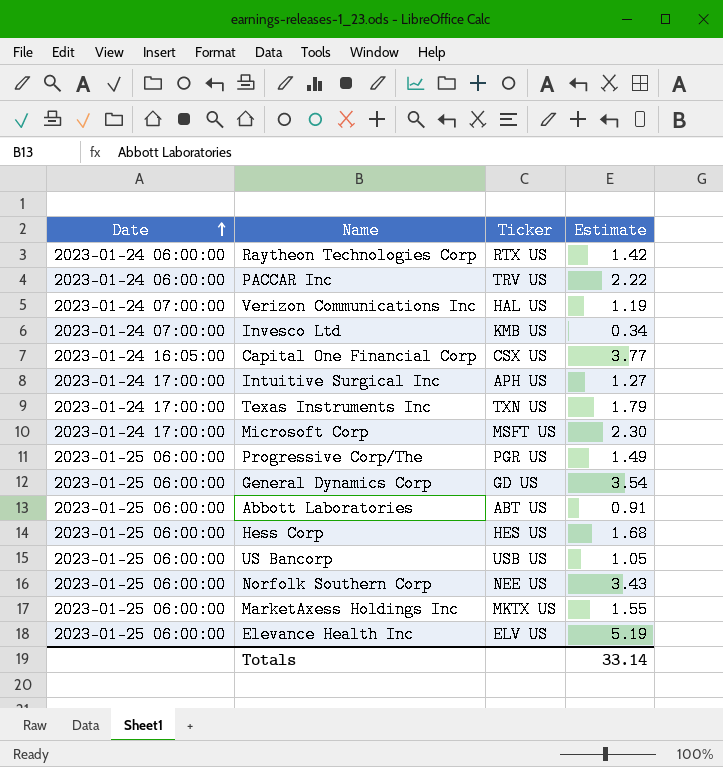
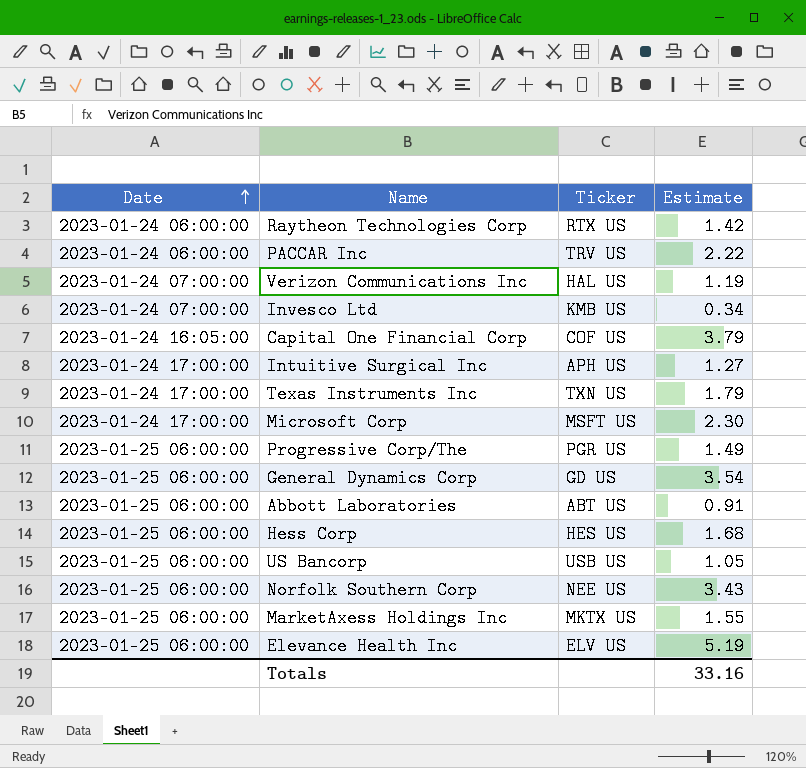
Capital One Financial Corp | Ticker: CSX US -> COF US
Capital One Financial Corp | Estimate: 3.77 -> 3.79
Totals | Estimate: 33.14 -> 33.16

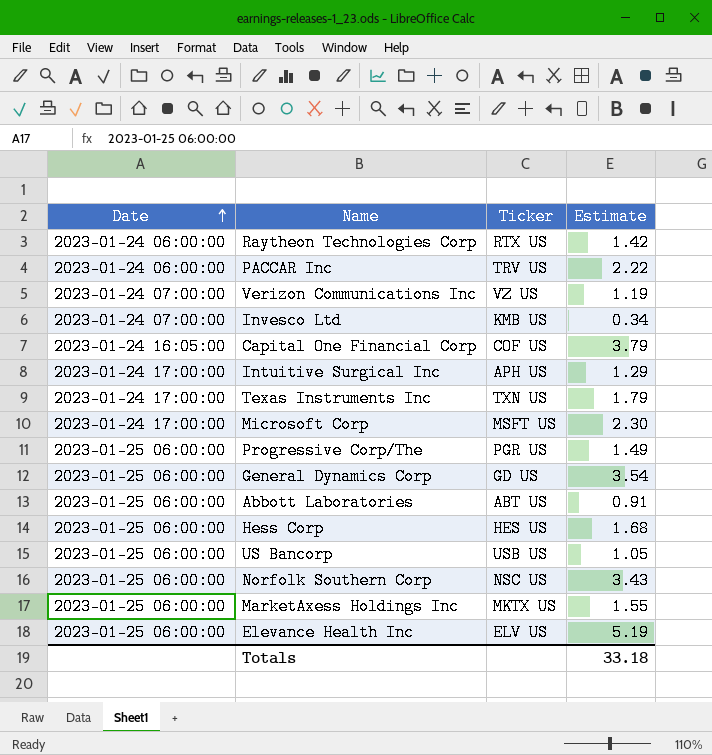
Verizon Communications Inc | Ticker: HAL US -> VZ US
Intuitive Surgical Inc | Estimate: 1.27 -> 1.29
Norfolk Southern Corp | Ticker: NEE US -> NSC US
Totals | Estimate: 33.16 -> 33.18

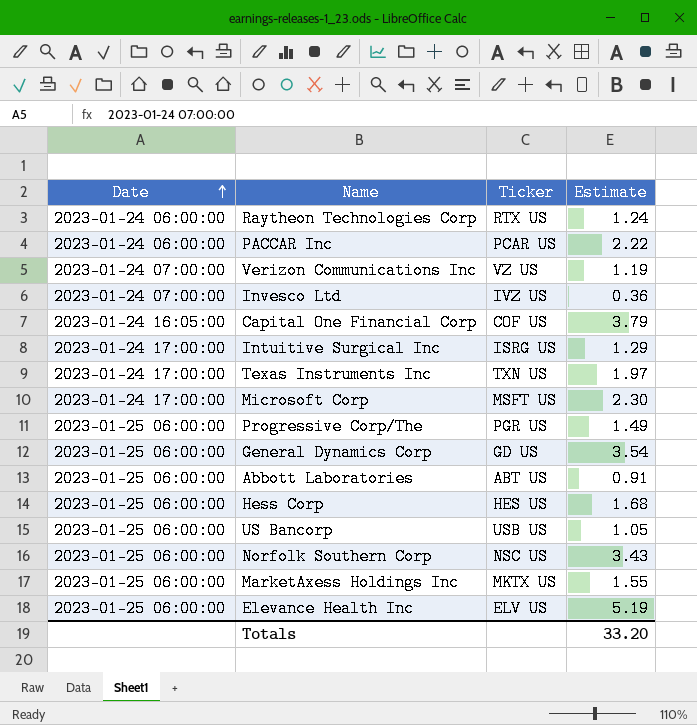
Raytheon Technologies Corp | Estimate: 1.42 -> 1.24
PACCAR Inc | Ticker: TRV US -> PCAR US
Invesco Ltd | Ticker: KMB US -> IVZ US
Invesco Ltd | Estimate: 0.34 -> 0.36
Intuitive Surgical Inc | Ticker: APH US -> ISRG US
Texas Instruments Inc | Estimate: 1.79 -> 1.97
Totals | Estimate: 33.18 -> 33.20

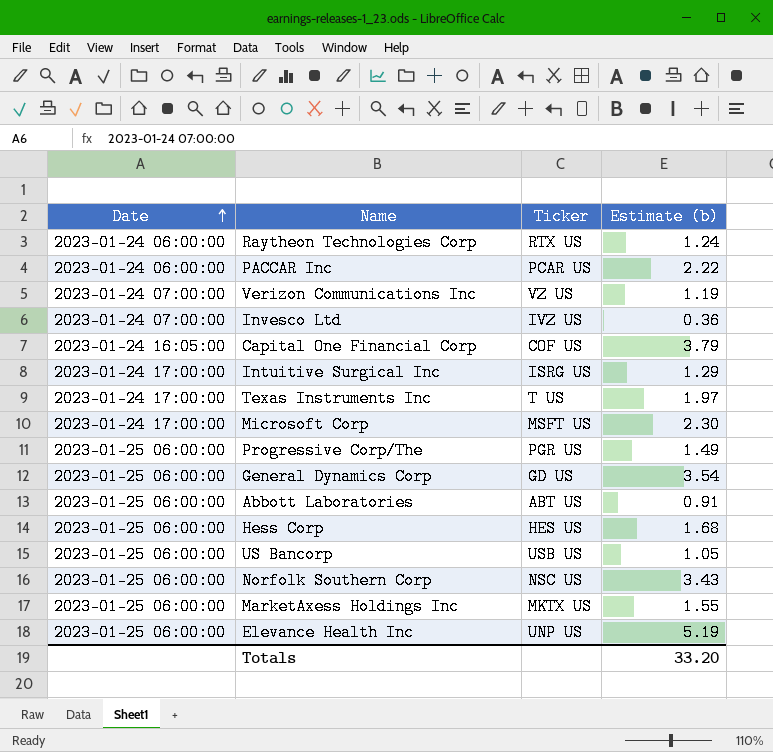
column name: Estimate -> Estimate (b)
Texas Instruments Inc | Ticker: TXN US -> T US
Elevance Health Inc | Ticker: ELV US -> UNP US

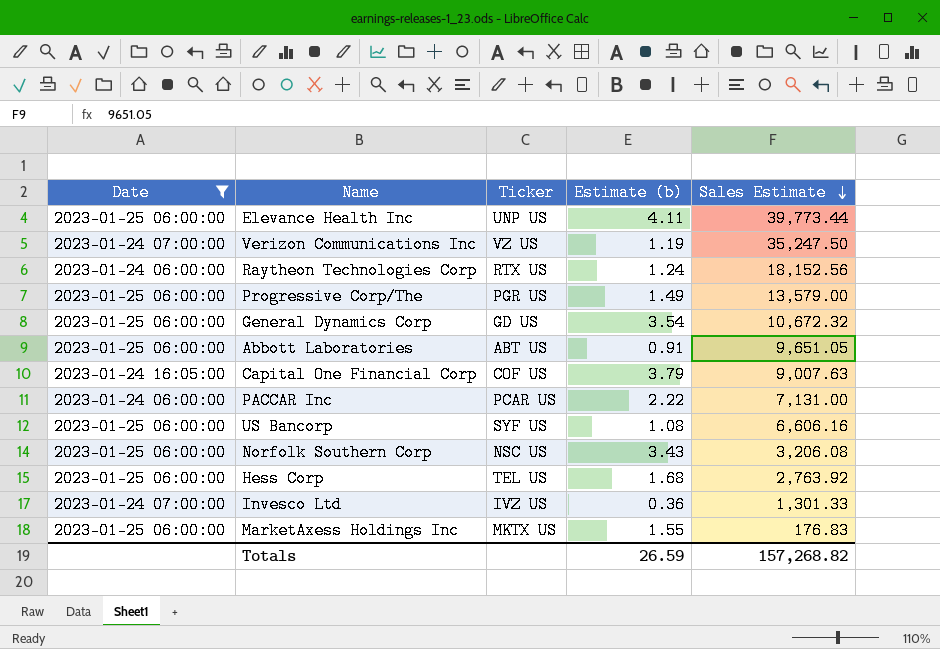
filter: none -> Date != 2023-01-24 17:00:00
row order: Date ascending -> Sales Estimate descending
column Sales Estimate | position: none -> 5
Elevance Health Inc | Estimate (b): 5.19 -> 4.11
US Bancorp | Ticker: USB US -> SYF US
US Bancorp | Estimate (b): 1.05 -> 1.08
Hess Corp | Ticker: HES US -> TEL US
Totals | Estimate (b): 33.20 -> 26.59

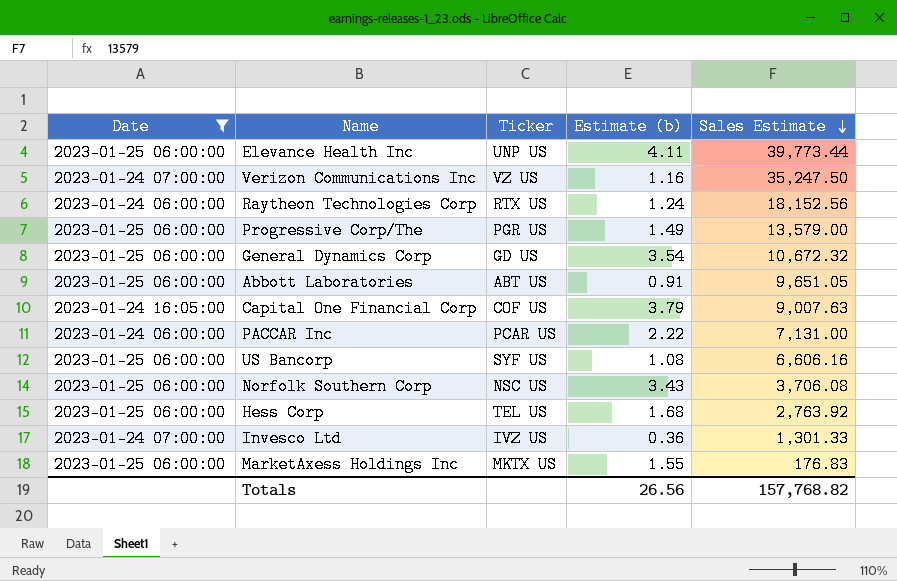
Verizon Communications Inc | Estimate (b): 1.19 -> 1.16
Norfolk Southern Corp | Sales Estimate: 3,206.08 -> 3,706.08
Totals | Estimate (b): 26.59 -> 26.56
Totals | Sales Estimate: 157,268.82 -> 157,768.82

